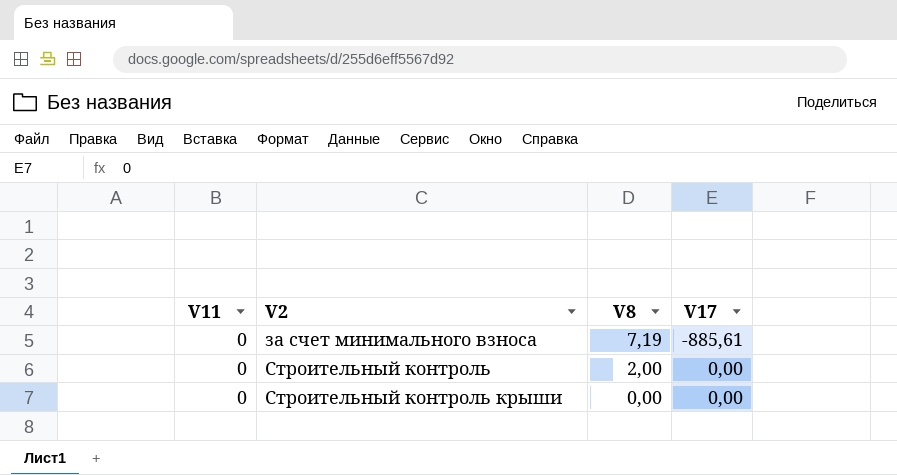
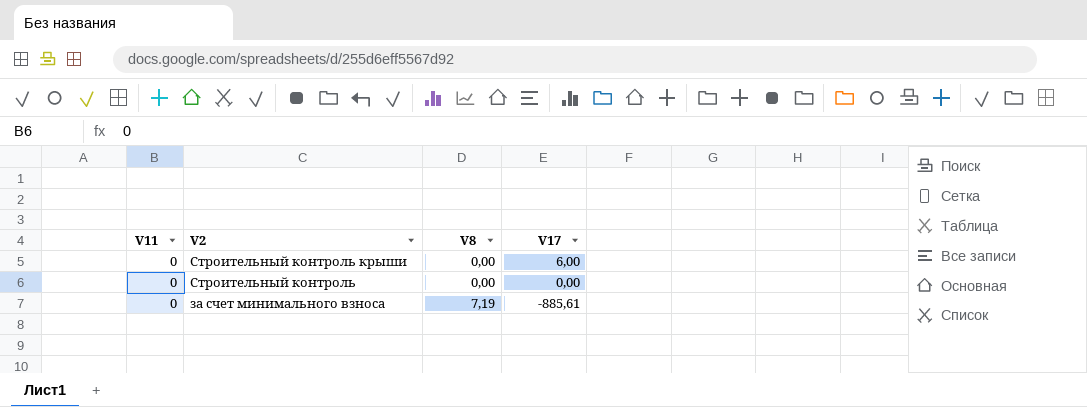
row order: V2 ascending -> V2 descending
Строительный контроль крыши | V17: 0,00 -> 6,00
Строительный контроль | V8: 2,00 -> 0,00

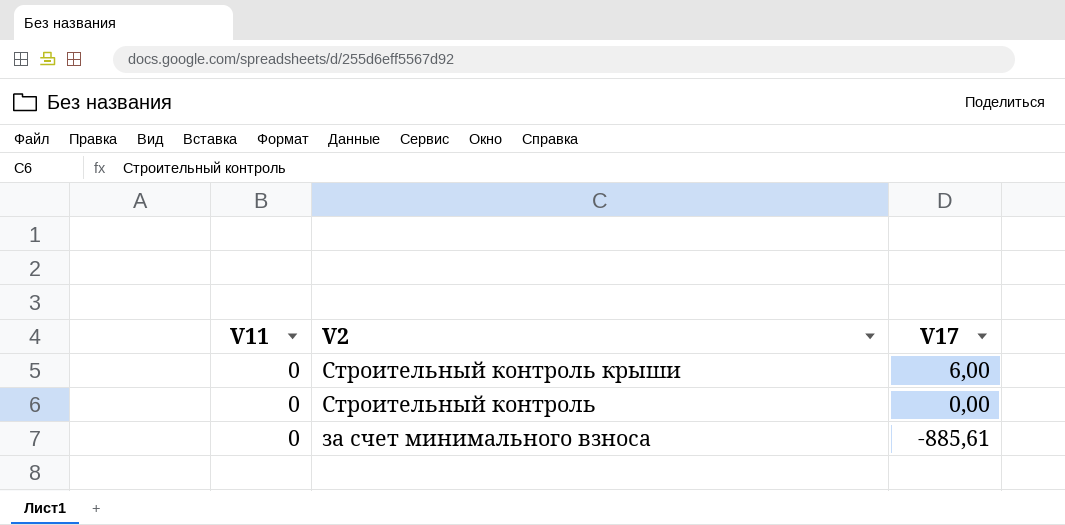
column V8 | position: 3 -> none

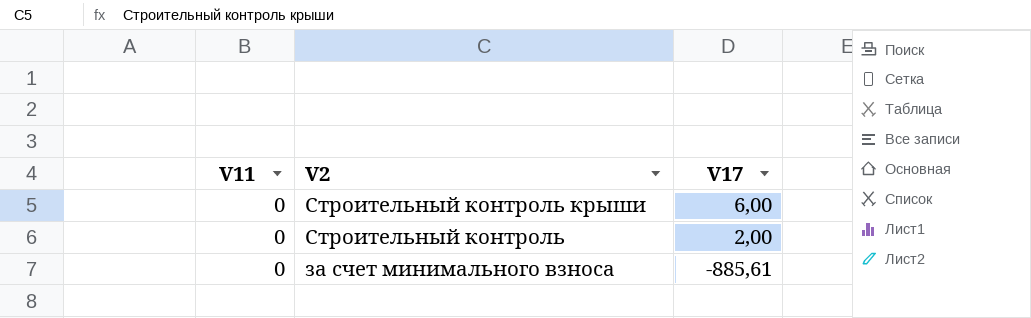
Строительный контроль | V17: 0,00 -> 2,00

